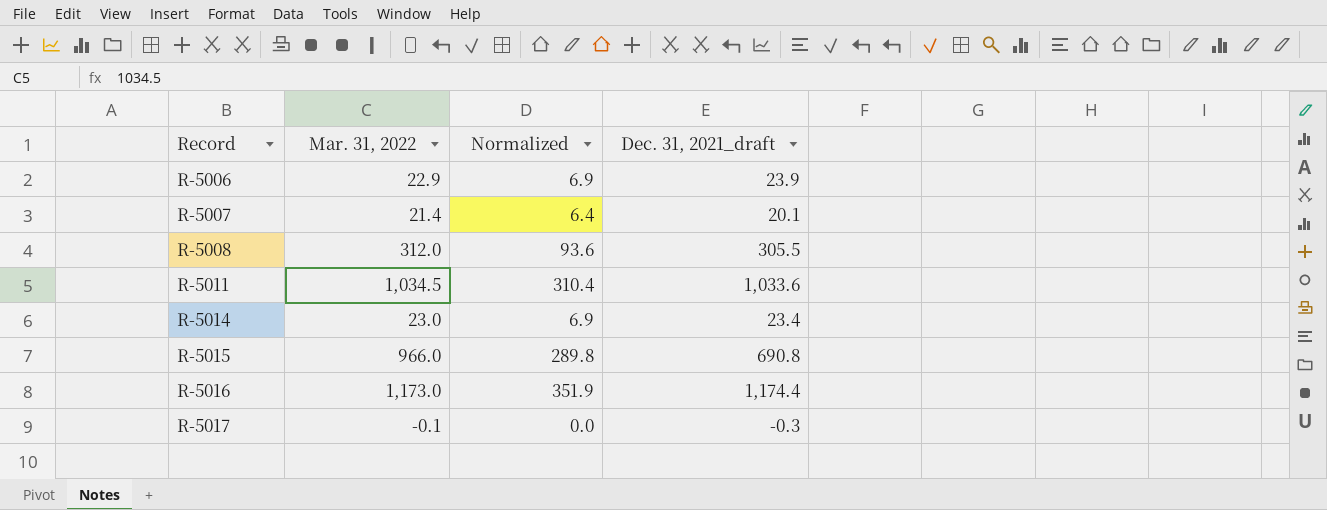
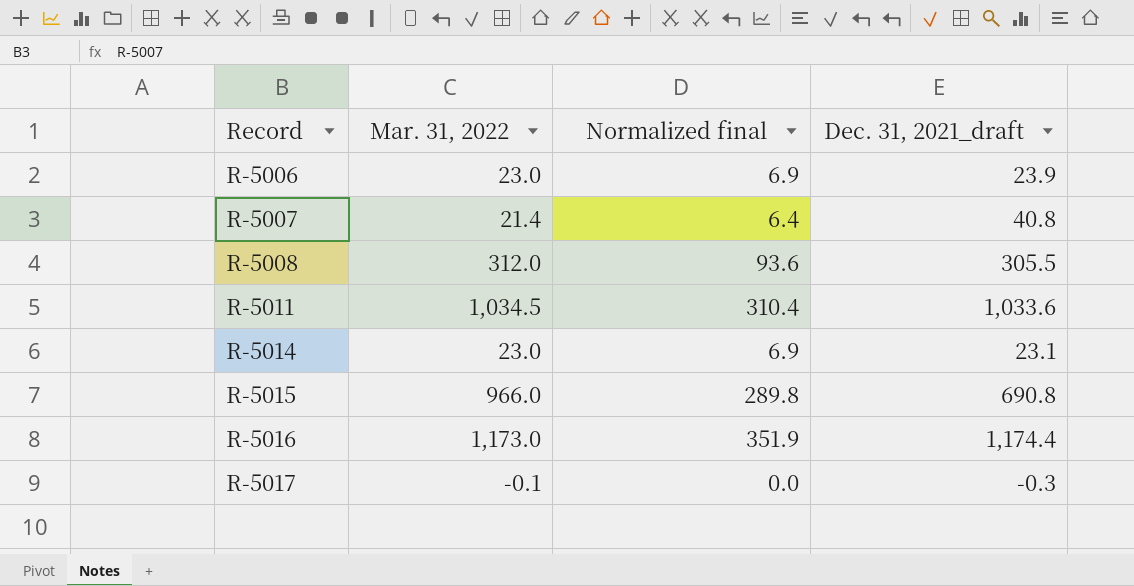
column name: Normalized -> Normalized final
R-5006 | Mar. 31, 2022: 22.9 -> 23.0
R-5007 | Dec. 31, 2021_draft: 20.1 -> 40.8
R-5014 | Dec. 31, 2021_draft: 23.4 -> 23.1

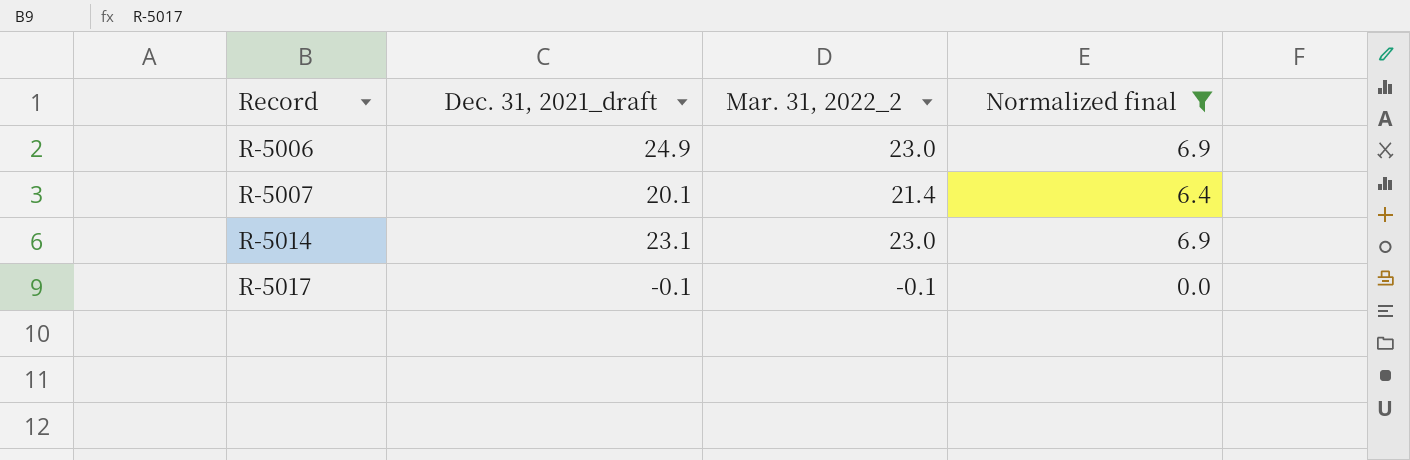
filter: none -> Normalized final <= 6.9
column Dec. 31, 2021_draft | position: 4 -> 2
column name: Mar. 31, 2022 -> Mar. 31, 2022_2
R-5006 | Dec. 31, 2021_draft: 23.9 -> 24.9
R-5007 | Dec. 31, 2021_draft: 40.8 -> 20.1
R-5017 | Dec. 31, 2021_draft: -0.3 -> -0.1

